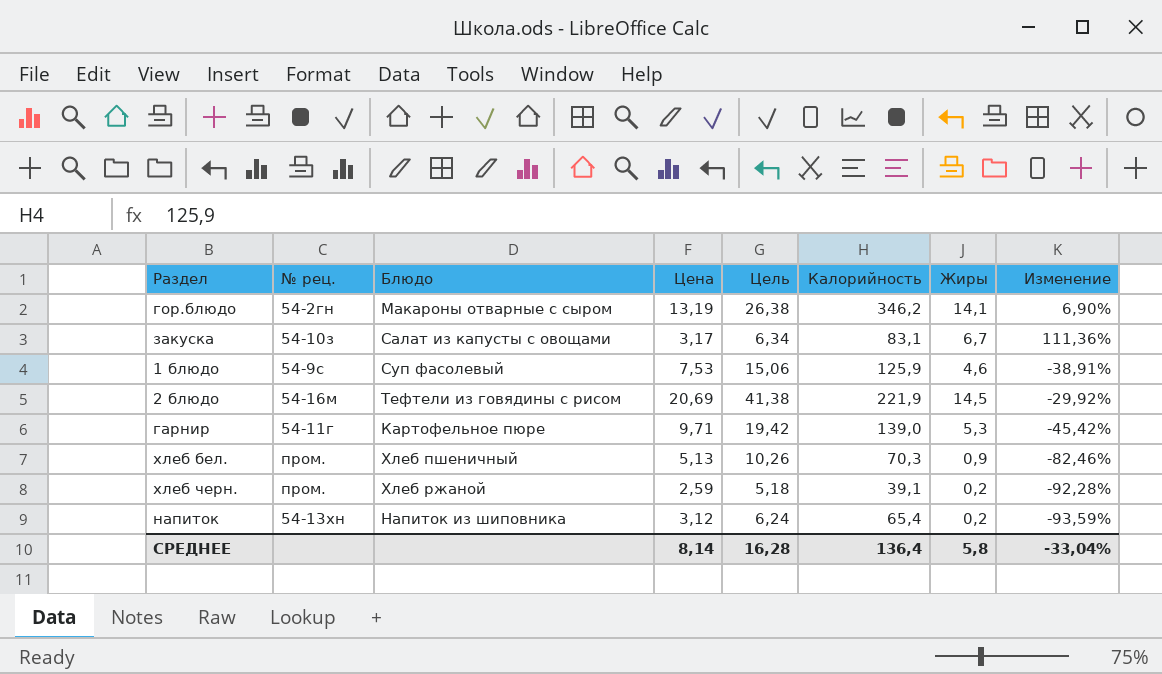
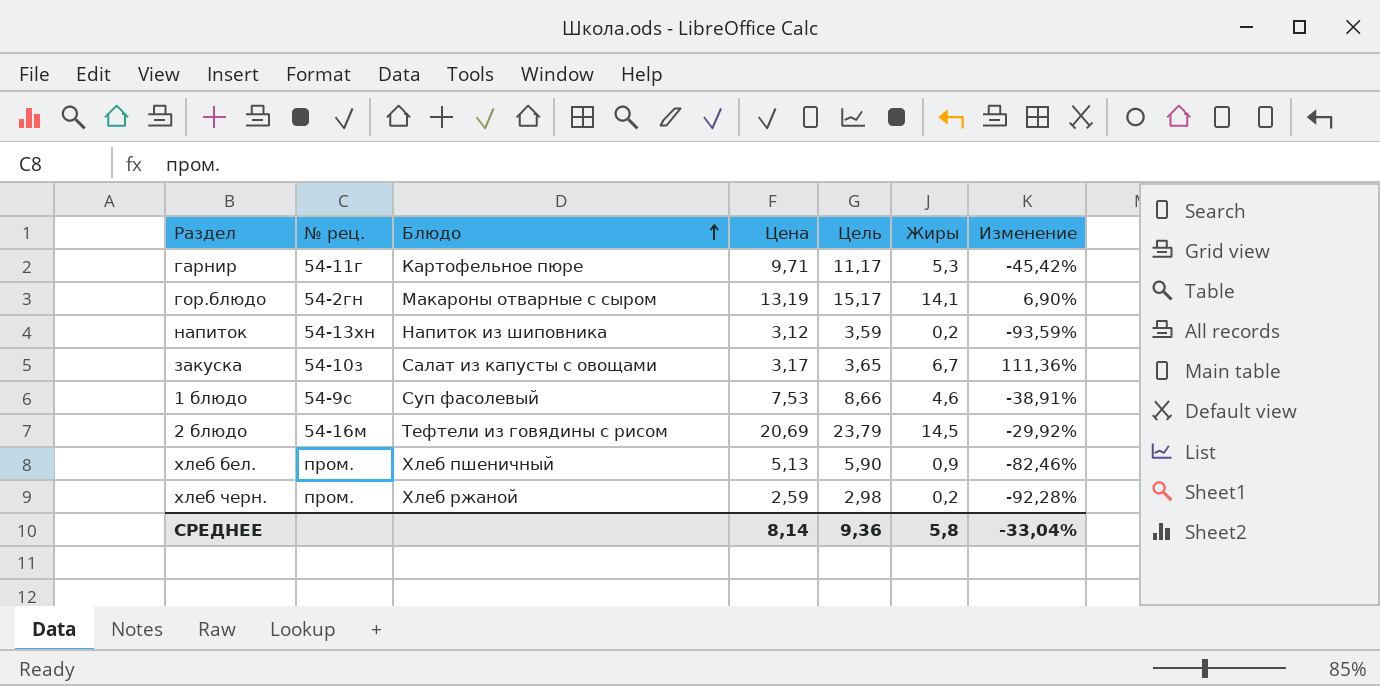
row order: none -> Блюдо ascending
column Калорийность | position: 6 -> none
column Цель | formula: [Цена] * 2 -> [Цена] * 1,15
СРЕДНЕЕ | Цель: 16,28 -> 9,36

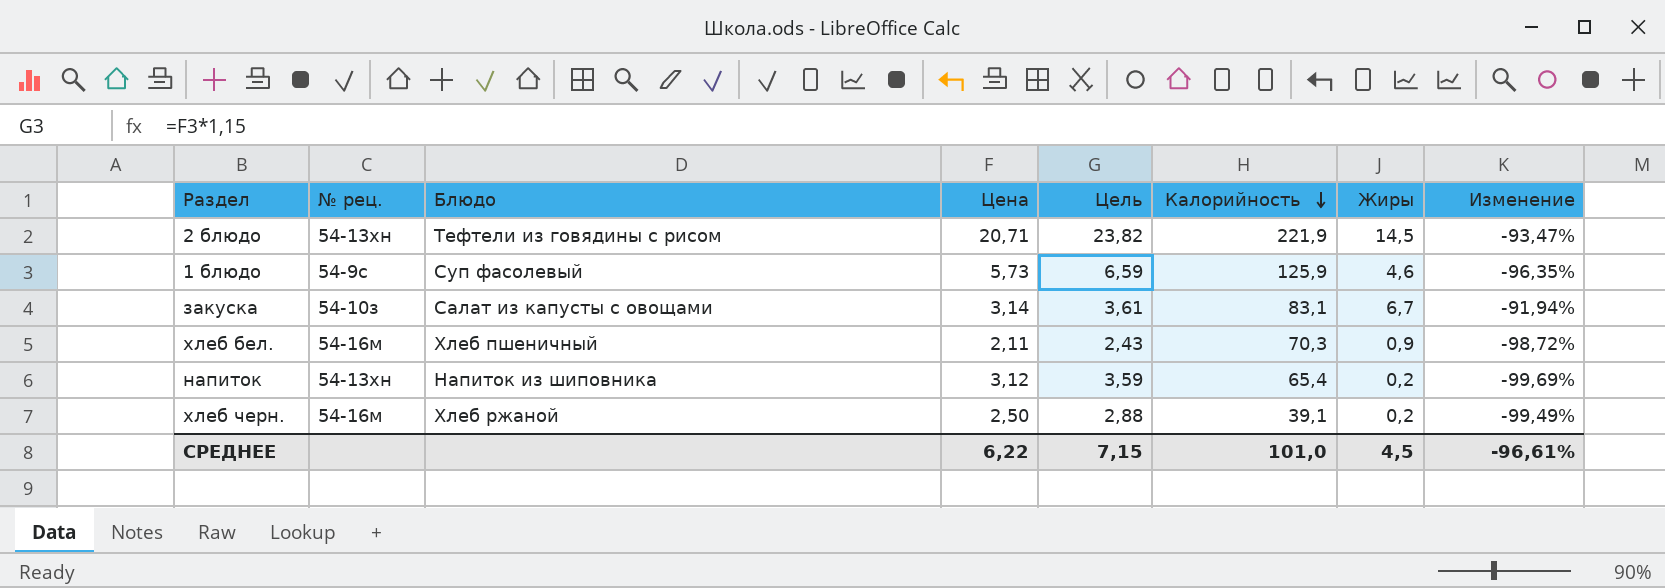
row order: Блюдо ascending -> Калорийность descending
column Калорийность | position: none -> 6
column Изменение | formula: ([Жиры] - [Цена]) / [Цена] -> ([Жиры] - [Калорийность]) / [Калорийность]
row гарнир: 54-11г | Картофельное пюре | 9,71 | 11,17 | 5,3 | -45,42% -> none
row гор.блюдо: 54-2гн | Макароны отварные с сыром | 13,19 | 15,17 | 14,1 | 6,90% -> none
2 блюдо | № рец.: 54-16м -> 54-13хн
2 блюдо | Цена: 20,69 -> 20,71
2 блюдо | Цель: 23,79 -> 23,82
1 блюдо | Цена: 7,53 -> 5,73
1 блюдо | Цель: 8,66 -> 6,59
закуска | Цена: 3,17 -> 3,14
закуска | Цель: 3,65 -> 3,61
хлеб бел. | № рец.: пром. -> 54-16м
хлеб бел. | Цена: 5,13 -> 2,11
хлеб бел. | Цель: 5,90 -> 2,43
хлеб черн. | № рец.: пром. -> 54-16м
хлеб черн. | Цена: 2,59 -> 2,50
хлеб черн. | Цель: 2,98 -> 2,88
СРЕДНЕЕ | Цена: 8,14 -> 6,22
СРЕДНЕЕ | Цель: 9,36 -> 7,15
СРЕДНЕЕ | Жиры: 5,8 -> 4,5
СРЕДНЕЕ | Изменение: -33,04% -> -96,61%

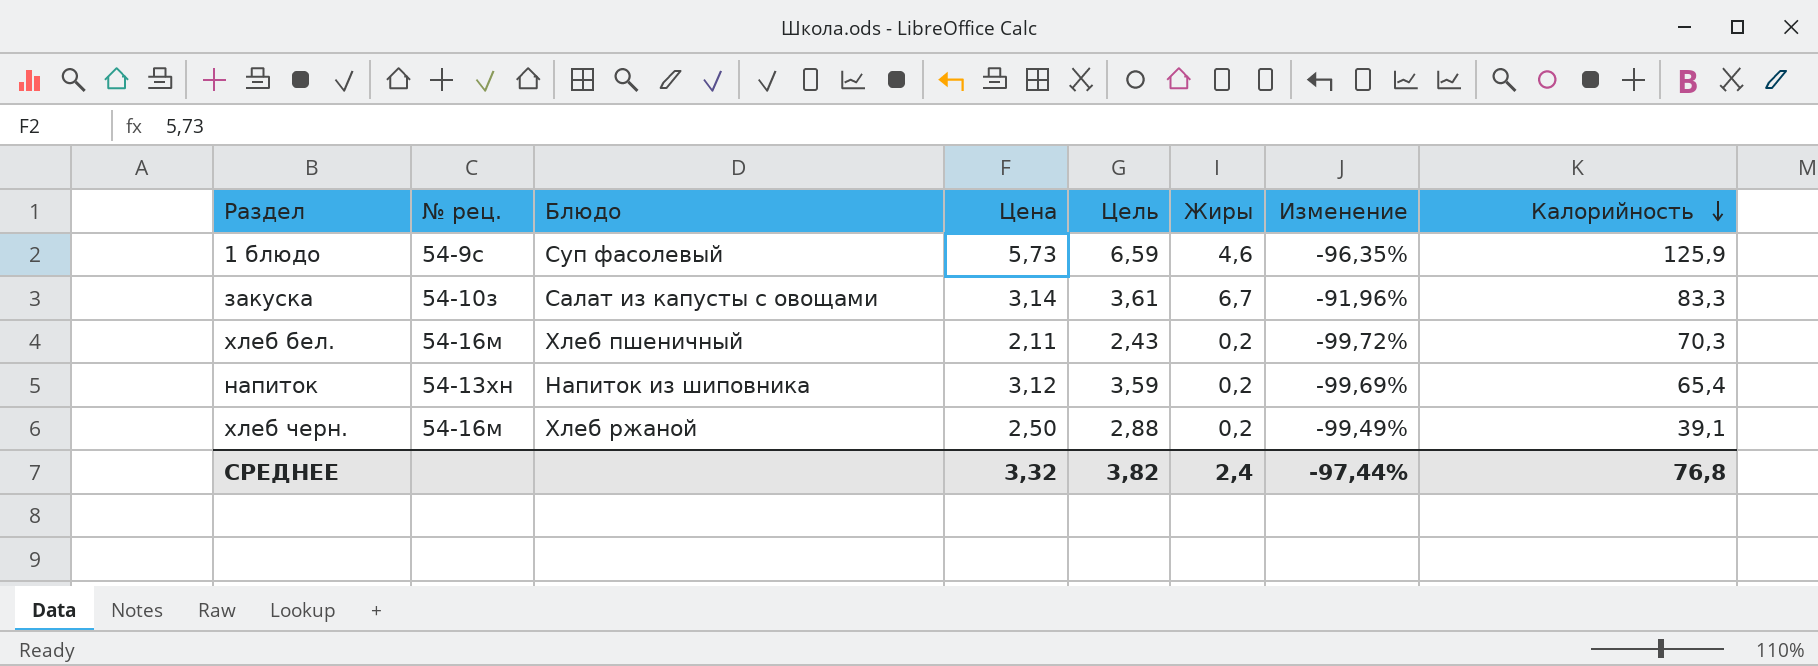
column Калорийность | position: 6 -> 8
row 2 блюдо: 54-13хн | Тефтели из говядины с рисом | 20,71 | 23,82 | 221,9 | 14,5 | -93,47% -> none
закуска | Изменение: -91,94% -> -91,96%
закуска | Калорийность: 83,1 -> 83,3
хлеб бел. | Жиры: 0,9 -> 0,2
хлеб бел. | Изменение: -98,72% -> -99,72%
СРЕДНЕЕ | Цена: 6,22 -> 3,32
СРЕДНЕЕ | Цель: 7,15 -> 3,82
СРЕДНЕЕ | Жиры: 4,5 -> 2,4
СРЕДНЕЕ | Изменение: -96,61% -> -97,44%
СРЕДНЕЕ | Калорийность: 101,0 -> 76,8

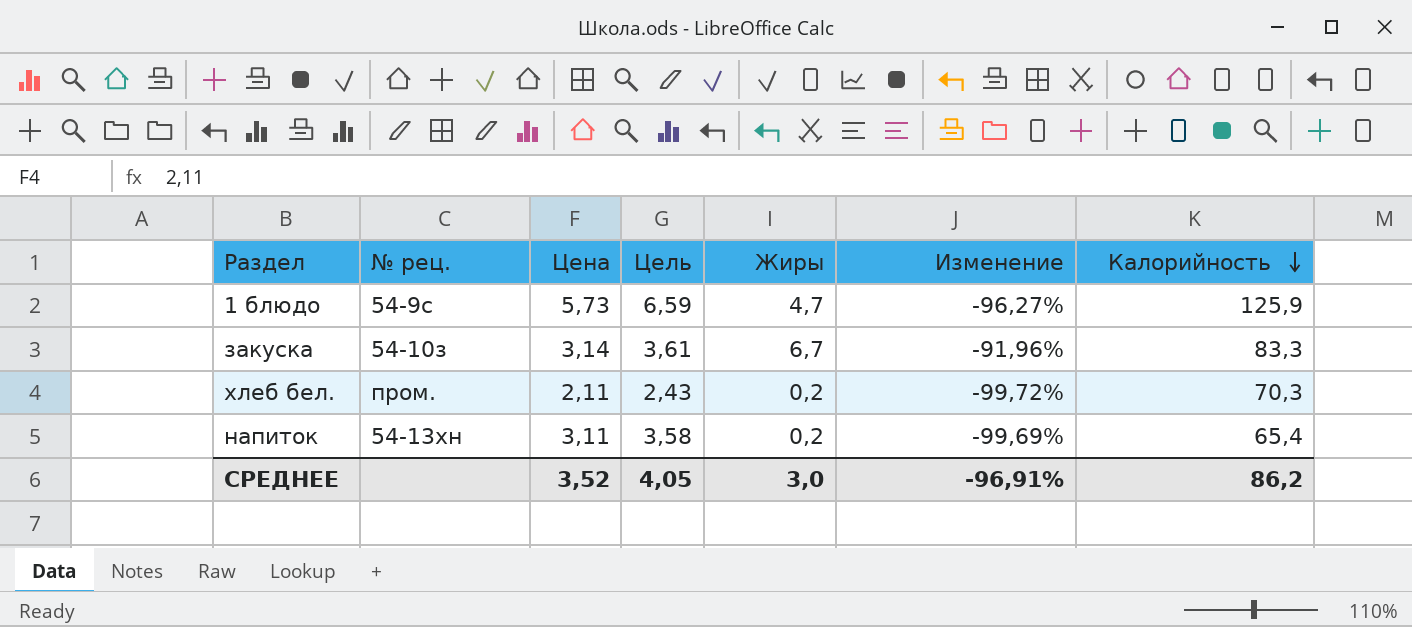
column Блюдо | position: 3 -> none
row хлеб черн.: 54-16м | Хлеб ржаной | 2,50 | 2,88 | 0,2 | -99,49% | 39,1 -> none
1 блюдо | Жиры: 4,6 -> 4,7
1 блюдо | Изменение: -96,35% -> -96,27%
хлеб бел. | № рец.: 54-16м -> пром.
напиток | Цена: 3,12 -> 3,11
напиток | Цель: 3,59 -> 3,58
СРЕДНЕЕ | Цена: 3,32 -> 3,52
СРЕДНЕЕ | Цель: 3,82 -> 4,05
СРЕДНЕЕ | Жиры: 2,4 -> 3,0
СРЕДНЕЕ | Изменение: -97,44% -> -96,91%
СРЕДНЕЕ | Калорийность: 76,8 -> 86,2

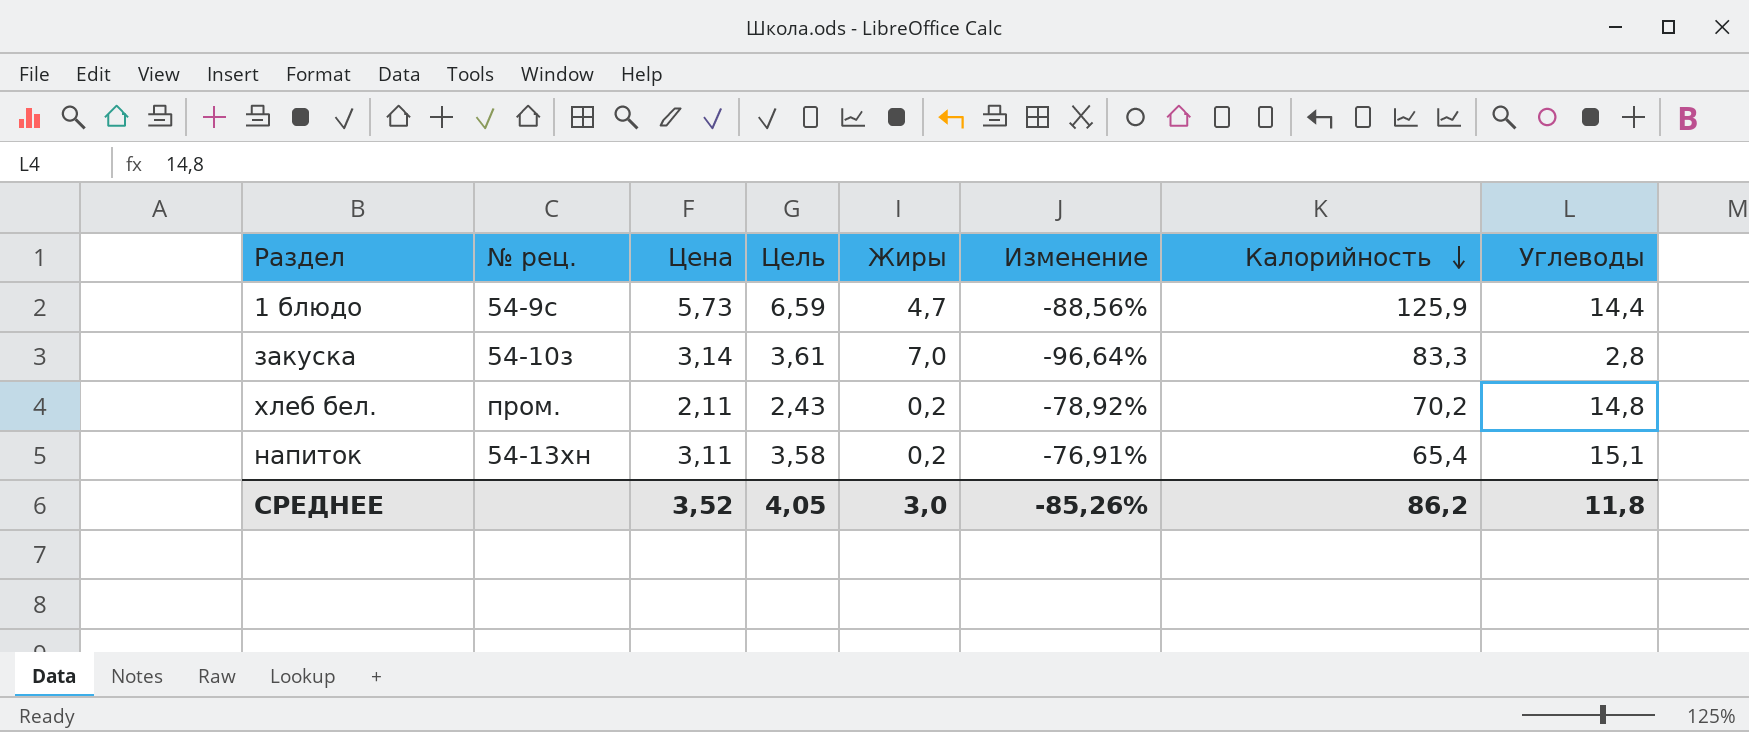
column Изменение | formula: ([Жиры] - [Калорийность]) / [Калорийность] -> ([Углеводы] - [Калорийность]) / [Калорийность]
column Углеводы | position: none -> 8
закуска | Жиры: 6,7 -> 7,0
хлеб бел. | Калорийность: 70,3 -> 70,2
СРЕДНЕЕ | Изменение: -96,91% -> -85,26%

